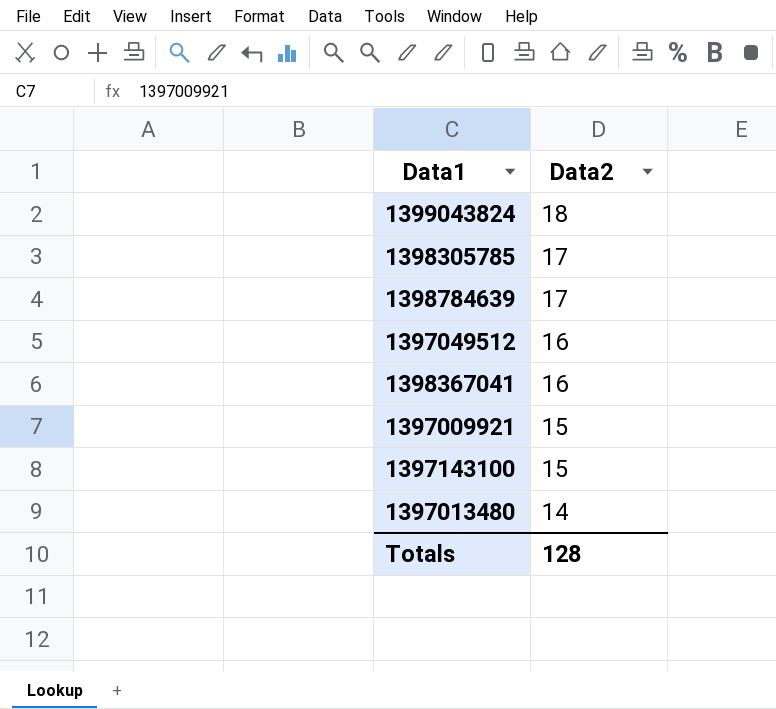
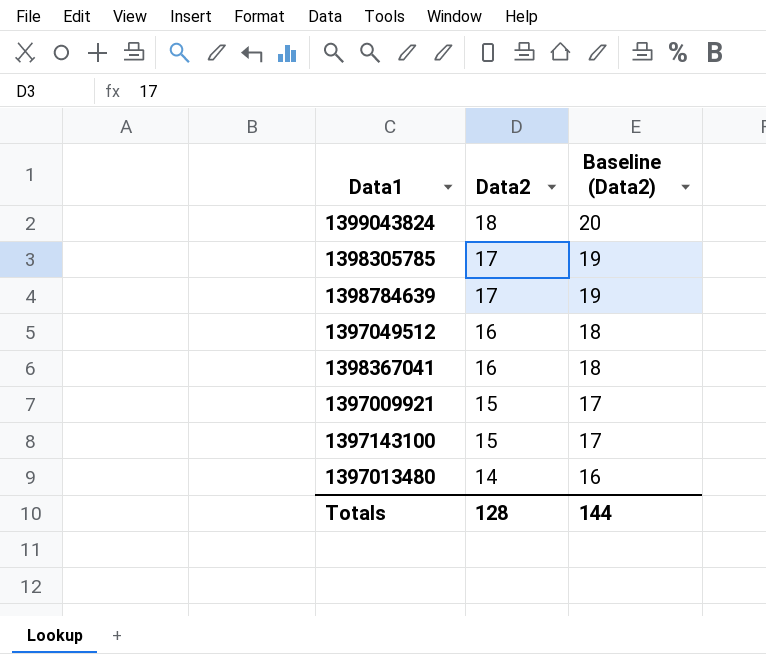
column Baseline (Data2) | formula: none -> [Data2] + 2

